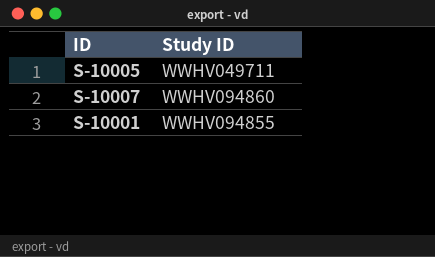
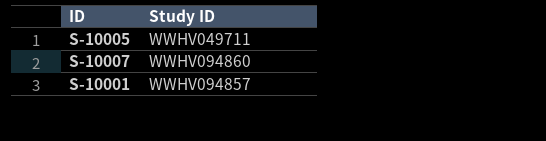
S-10001 | Study ID: WWHV094855 -> WWHV094857

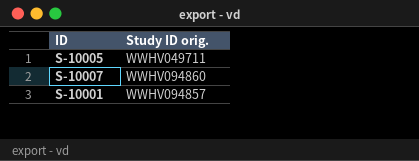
column name: Study ID -> Study ID orig.

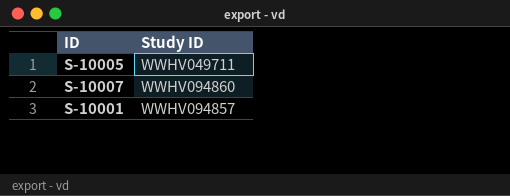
column name: Study ID orig. -> Study ID

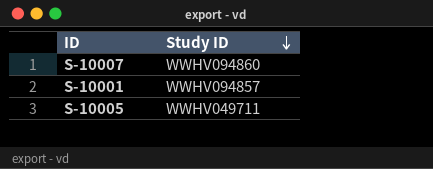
row order: none -> Study ID descending

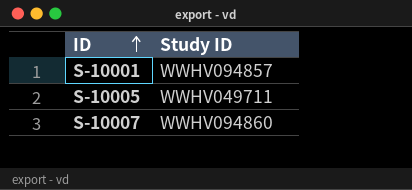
row order: Study ID descending -> ID ascending

